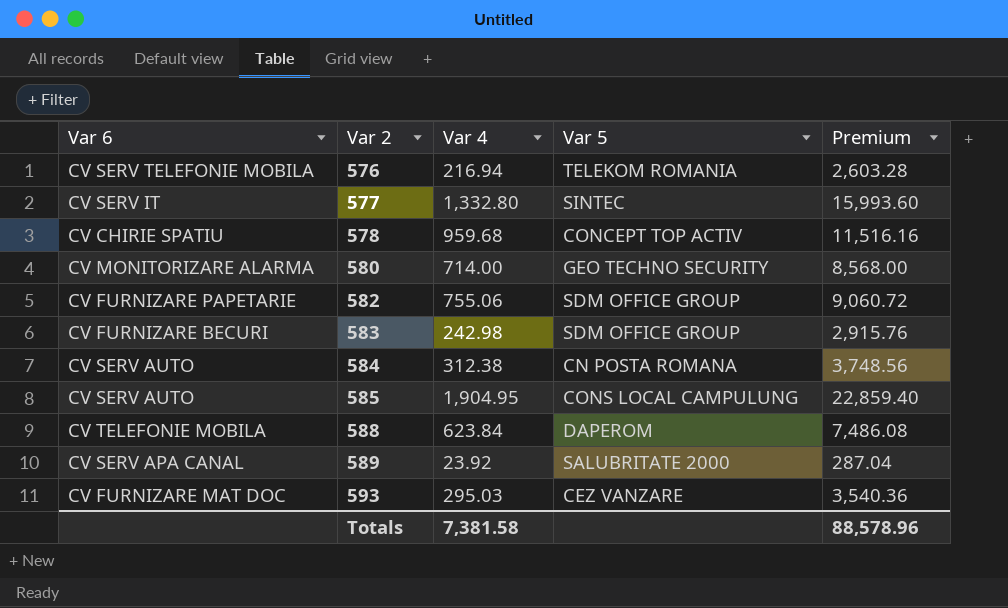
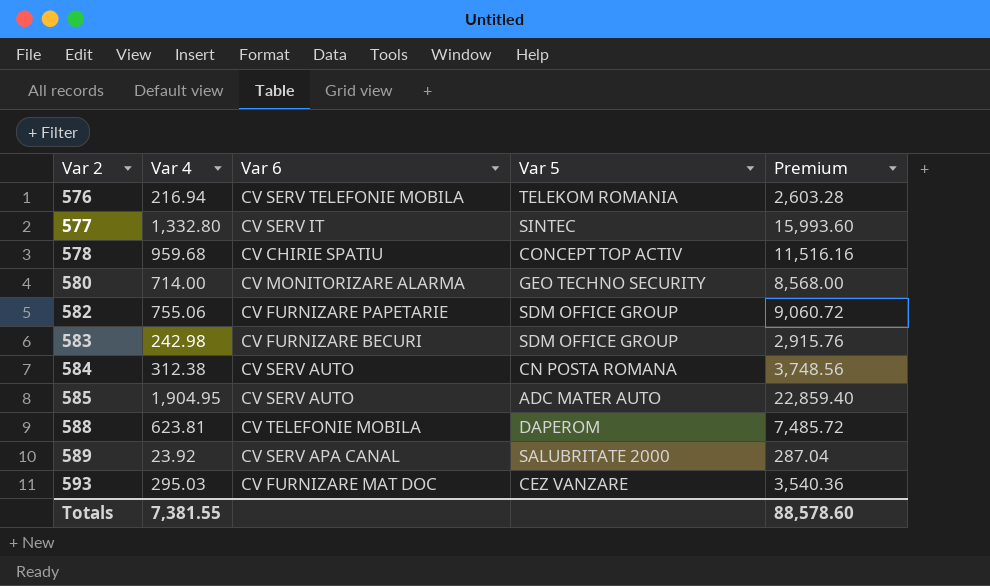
column Var 6 | position: 1 -> 3
585 | Var 5: CONS LOCAL CAMPULUNG -> ADC MATER AUTO
588 | Var 4: 623.84 -> 623.81
588 | Premium: 7,486.08 -> 7,485.72
Totals | Var 4: 7,381.58 -> 7,381.55
Totals | Premium: 88,578.96 -> 88,578.60

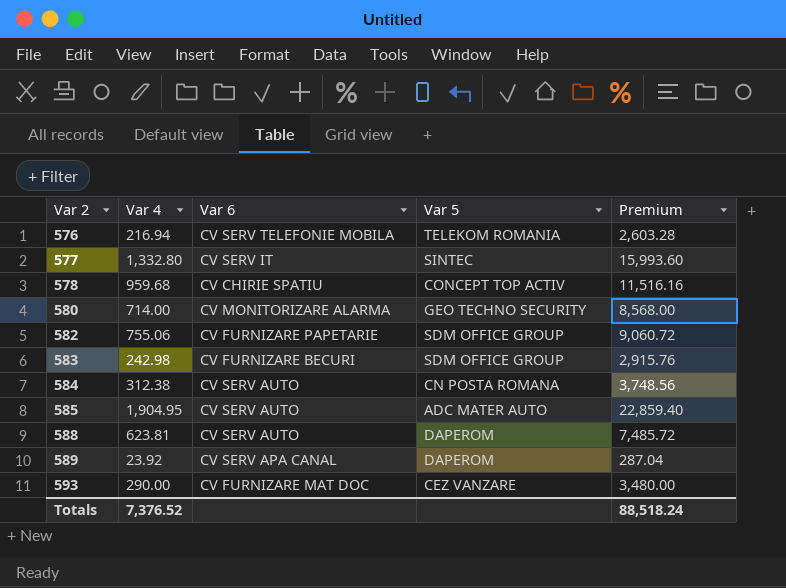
588 | Var 6: CV TELEFONIE MOBILA -> CV SERV AUTO
589 | Var 5: SALUBRITATE 2000 -> DAPEROM
593 | Var 4: 295.03 -> 290.00
593 | Premium: 3,540.36 -> 3,480.00
Totals | Var 4: 7,381.55 -> 7,376.52
Totals | Premium: 88,578.60 -> 88,518.24

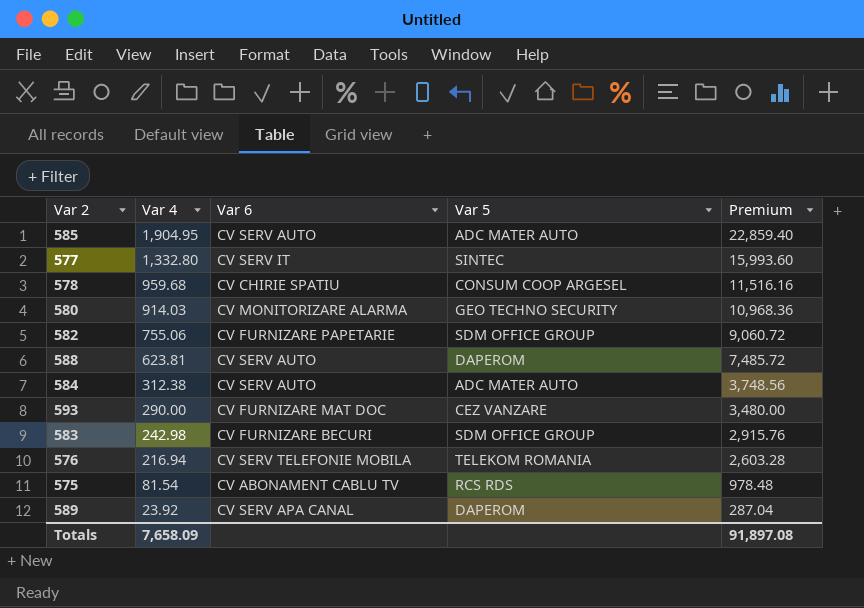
row order: Var 2 ascending -> Var 4 descending
578 | Var 5: CONCEPT TOP ACTIV -> CONSUM COOP ARGESEL
580 | Var 4: 714.00 -> 914.03
580 | Premium: 8,568.00 -> 10,968.36
584 | Var 5: CN POSTA ROMANA -> ADC MATER AUTO
row 575: none -> 81.54 | CV ABONAMENT CABLU TV | RCS RDS | 978.48
Totals | Var 4: 7,376.52 -> 7,658.09
Totals | Premium: 88,518.24 -> 91,897.08

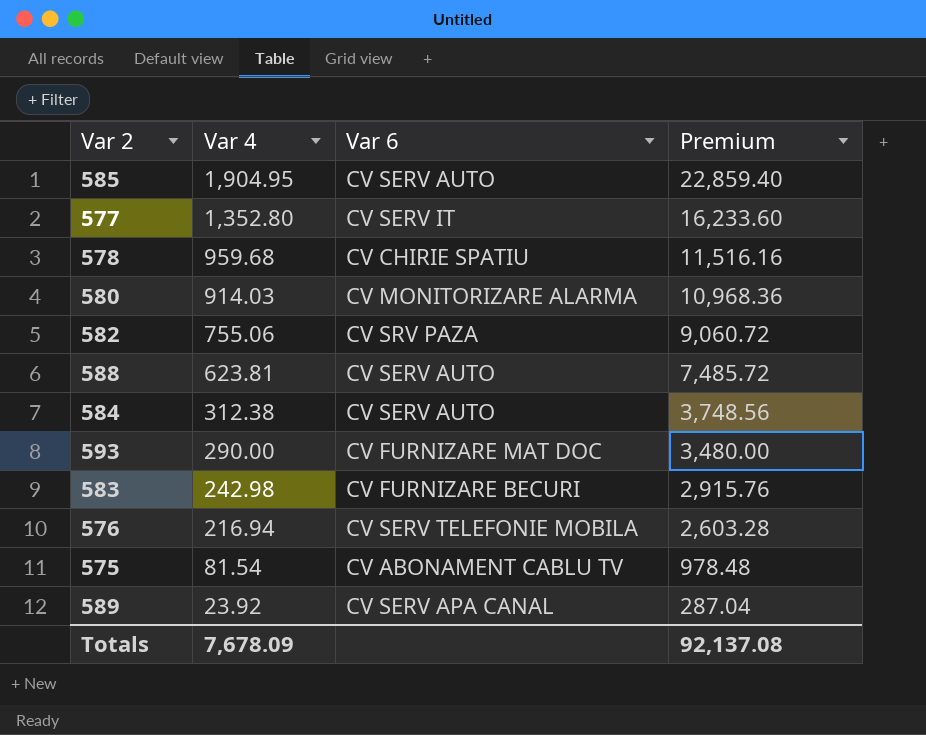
column Var 5 | position: 4 -> none
577 | Var 4: 1,332.80 -> 1,352.80
577 | Premium: 15,993.60 -> 16,233.60
582 | Var 6: CV FURNIZARE PAPETARIE -> CV SRV PAZA
Totals | Var 4: 7,658.09 -> 7,678.09
Totals | Premium: 91,897.08 -> 92,137.08

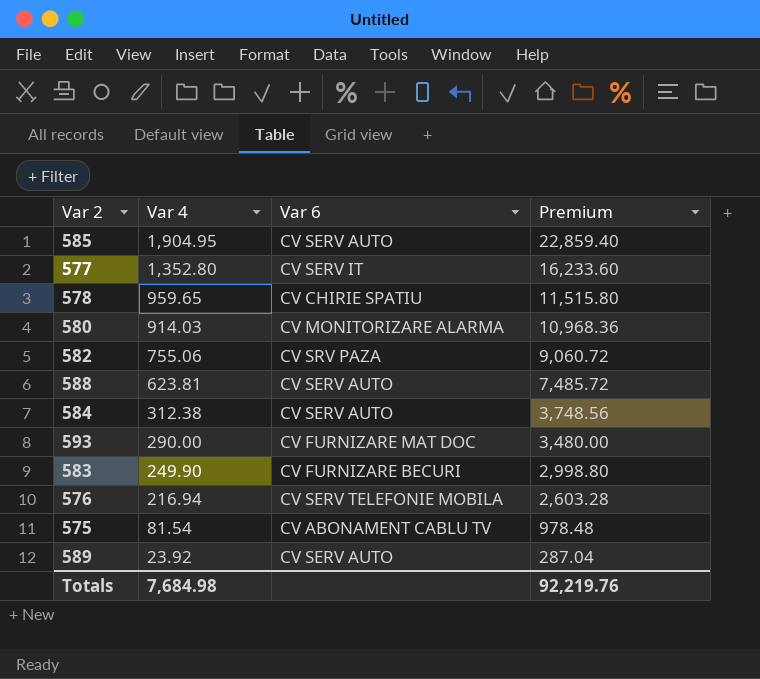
578 | Var 4: 959.68 -> 959.65
578 | Premium: 11,516.16 -> 11,515.80
583 | Var 4: 242.98 -> 249.90
583 | Premium: 2,915.76 -> 2,998.80
589 | Var 6: CV SERV APA CANAL -> CV SERV AUTO
Totals | Var 4: 7,678.09 -> 7,684.98
Totals | Premium: 92,137.08 -> 92,219.76

